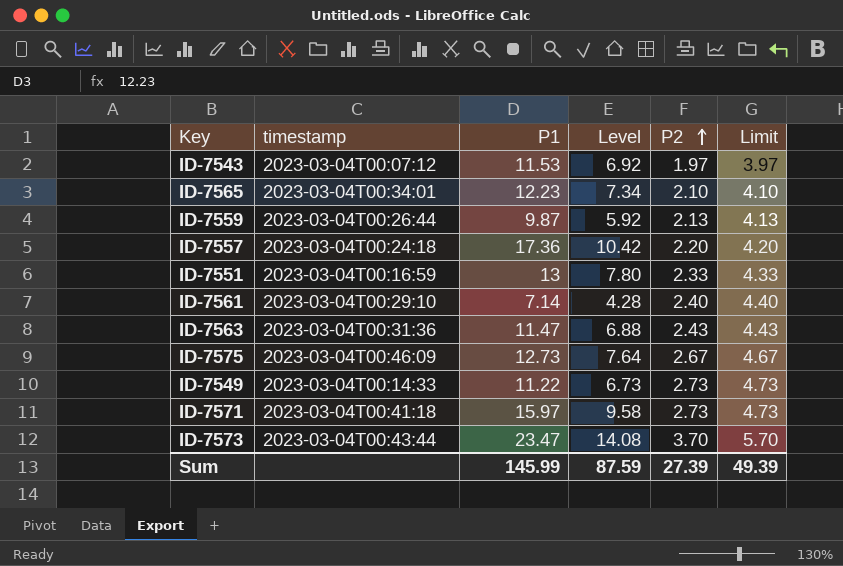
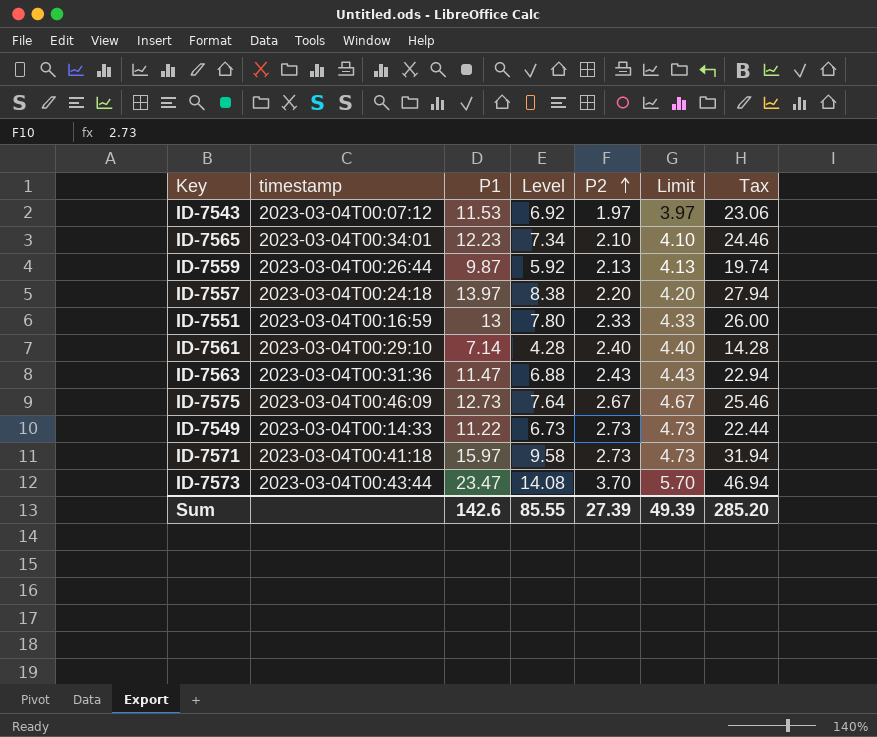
column Tax | formula: none -> [P1] * 2
ID-7557 | P1: 17.36 -> 13.97
ID-7557 | Level: 10.42 -> 8.38
Sum | P1: 145.99 -> 142.6
Sum | Level: 87.59 -> 85.55

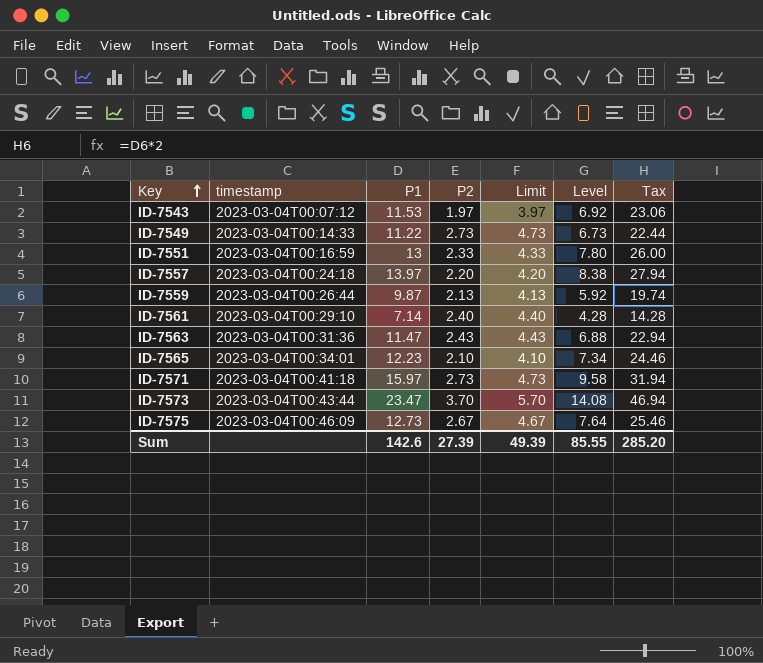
row order: P2 ascending -> Key ascending
column Level | position: 4 -> 6

